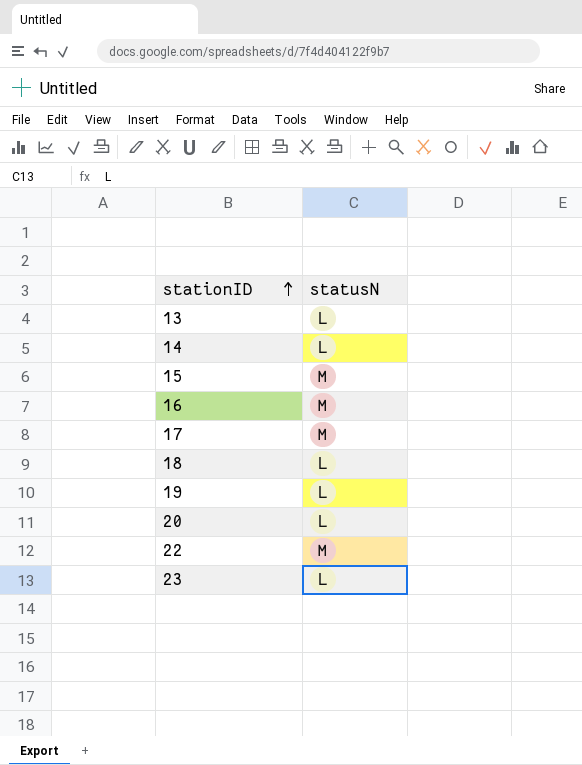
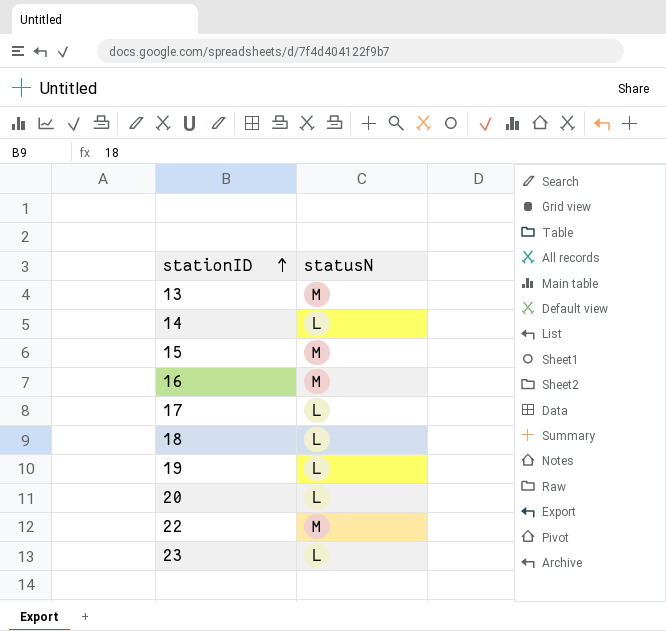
13 | statusN: L -> M
17 | statusN: M -> L

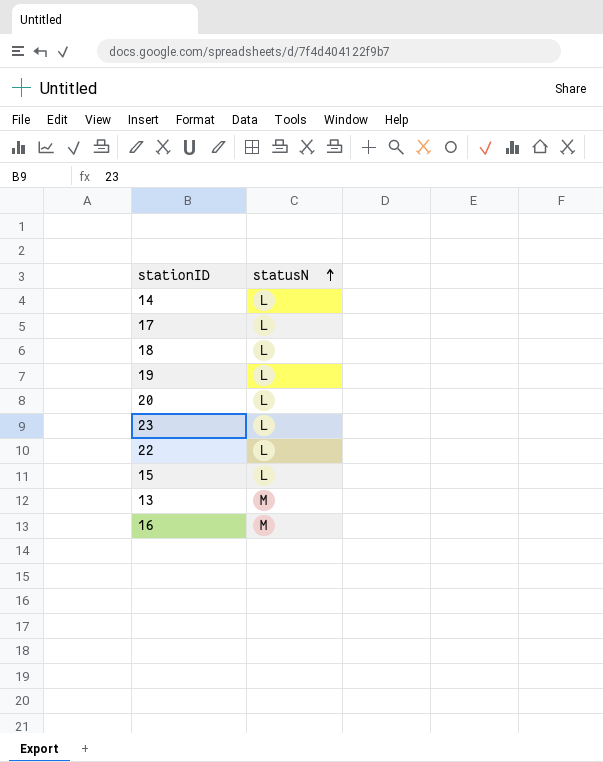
row order: stationID ascending -> statusN ascending
22 | statusN: M -> L
15 | statusN: M -> L

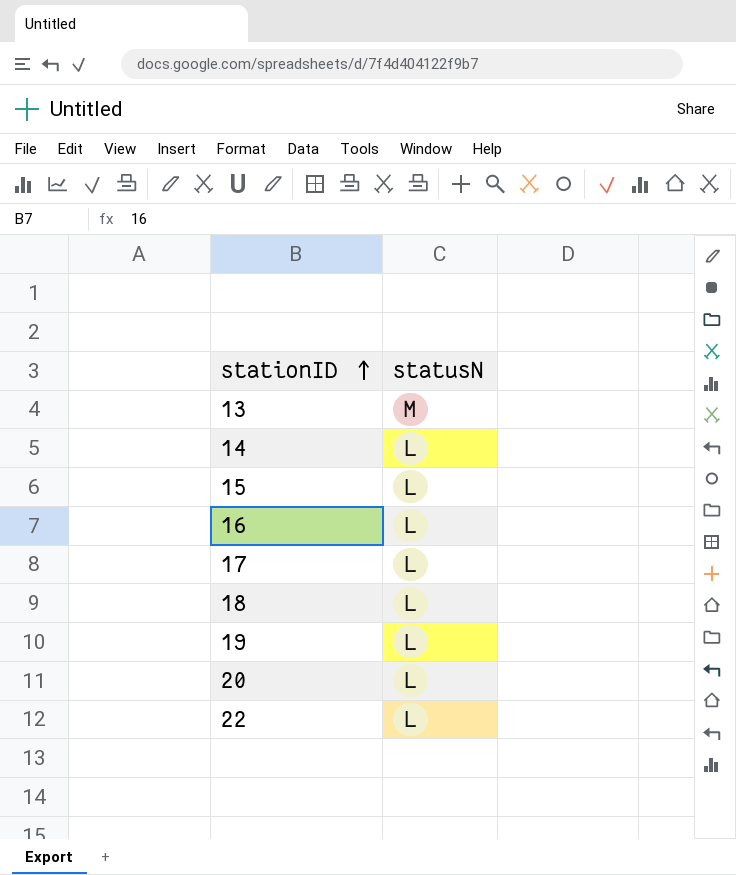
row order: statusN ascending -> stationID ascending
row 23: L -> none
16 | statusN: M -> L

